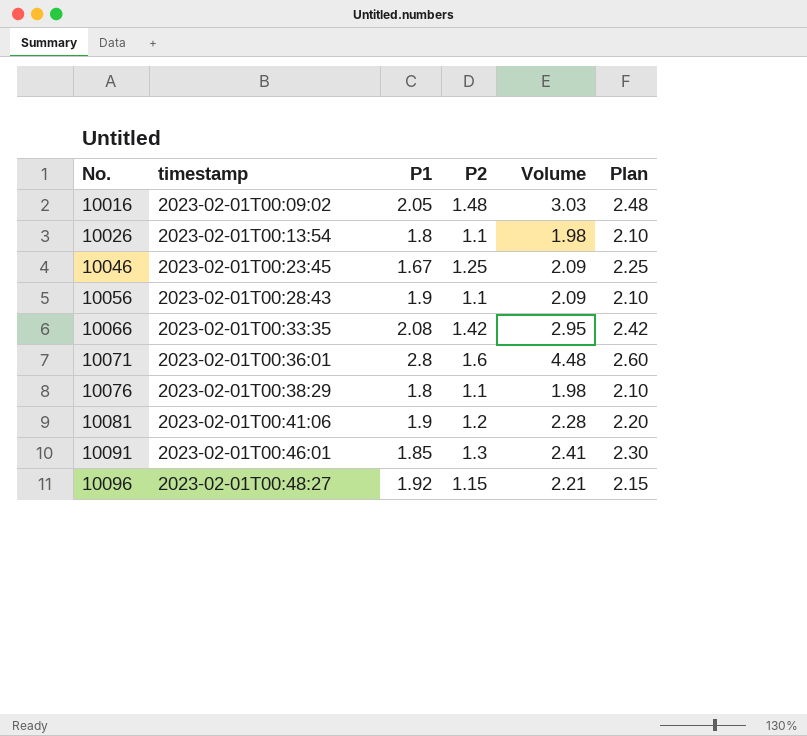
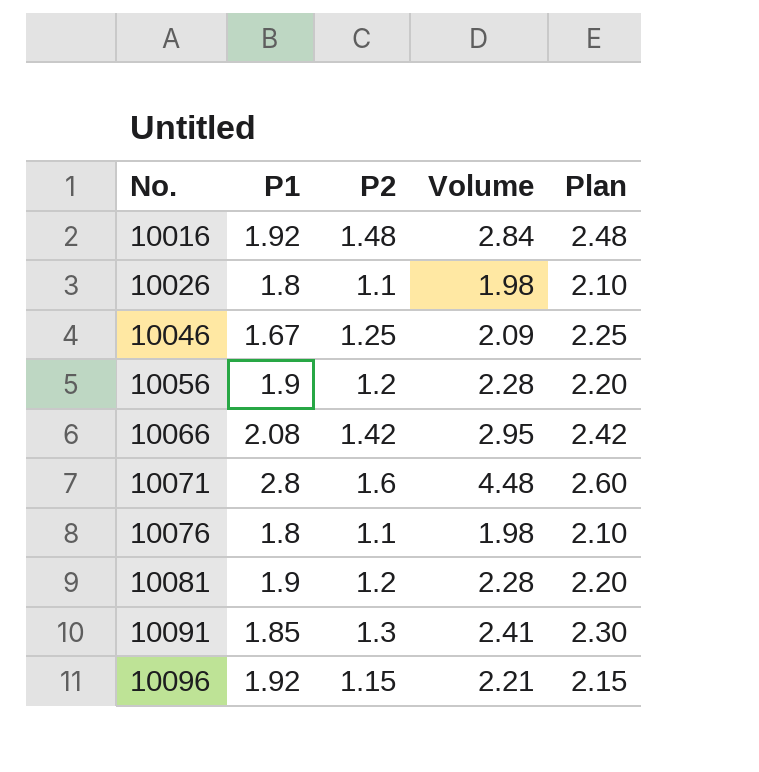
column timestamp | position: 2 -> none
10016 | P1: 2.05 -> 1.92
10016 | Volume: 3.03 -> 2.84
10056 | P2: 1.1 -> 1.2
10056 | Volume: 2.09 -> 2.28
10056 | Plan: 2.10 -> 2.20

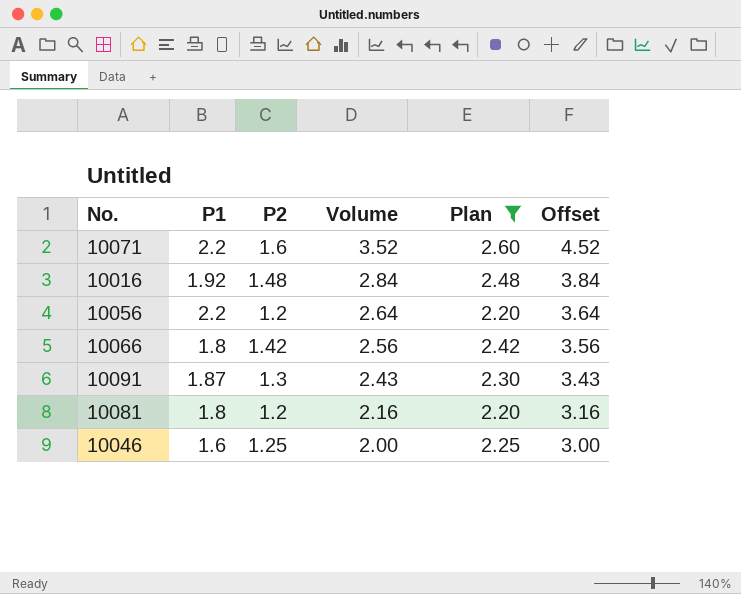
filter: none -> Plan >= 2.20
row order: No. ascending -> Volume descending
column Offset | formula: none -> [Volume] + 1
10071 | P1: 2.8 -> 2.2
10071 | Volume: 4.48 -> 3.52
10056 | P1: 1.9 -> 2.2
10056 | Volume: 2.28 -> 2.64
10066 | P1: 2.08 -> 1.8
10066 | Volume: 2.95 -> 2.56
10091 | P1: 1.85 -> 1.87
10091 | Volume: 2.41 -> 2.43
10081 | P1: 1.9 -> 1.8
10081 | Volume: 2.28 -> 2.16
10046 | P1: 1.67 -> 1.6
10046 | Volume: 2.09 -> 2.00

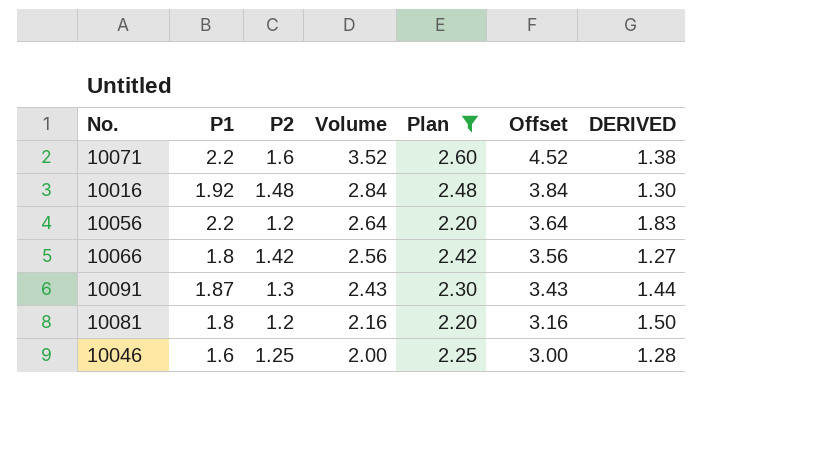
column DERIVED | formula: none -> [P1] / [P2]

